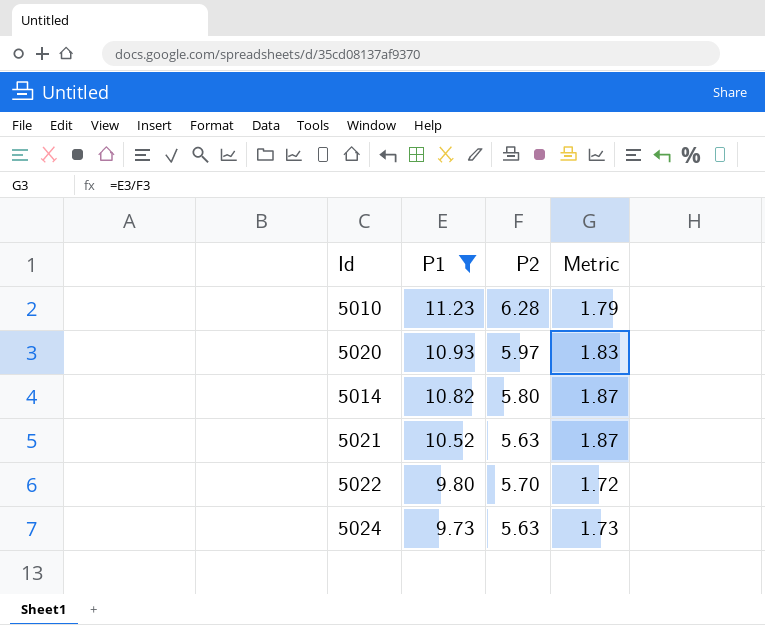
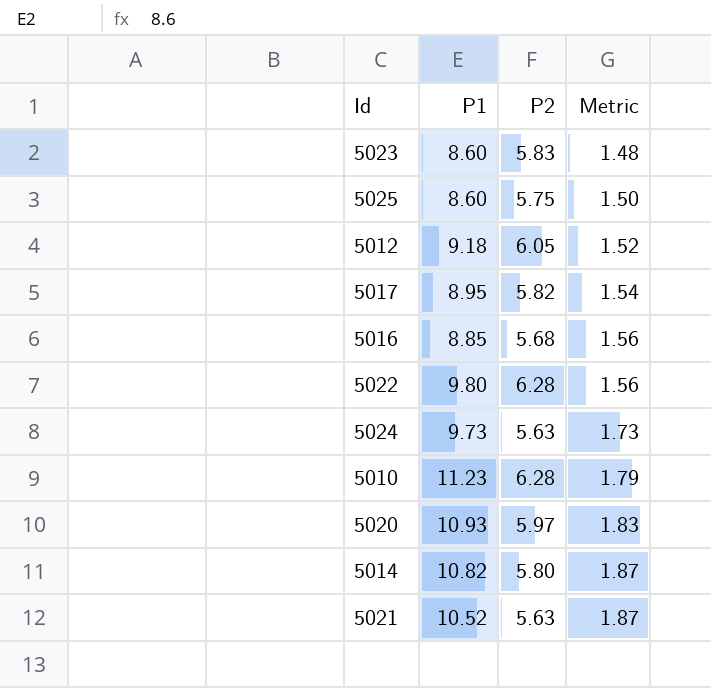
filter: P1 >= 9.73 -> none
row order: P1 descending -> Metric ascending
5022 | P2: 5.70 -> 6.28
5022 | Metric: 1.72 -> 1.56

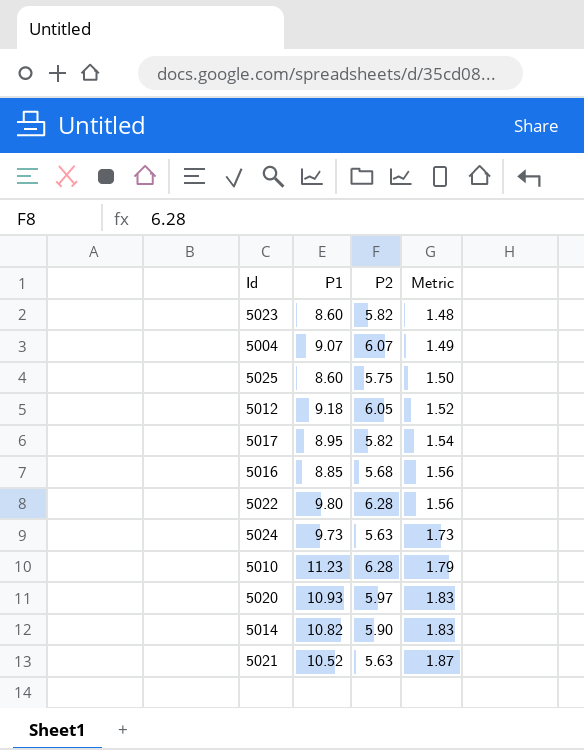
5023 | P2: 5.83 -> 5.82
row 5004: none -> 9.07 | 6.07 | 1.49
5014 | P2: 5.80 -> 5.90
5014 | Metric: 1.87 -> 1.83

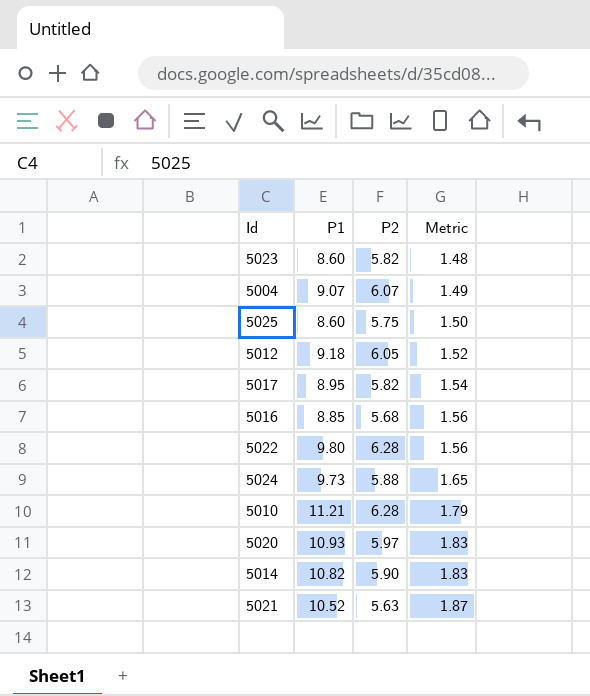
5024 | P2: 5.63 -> 5.88
5024 | Metric: 1.73 -> 1.65
5010 | P1: 11.23 -> 11.21

